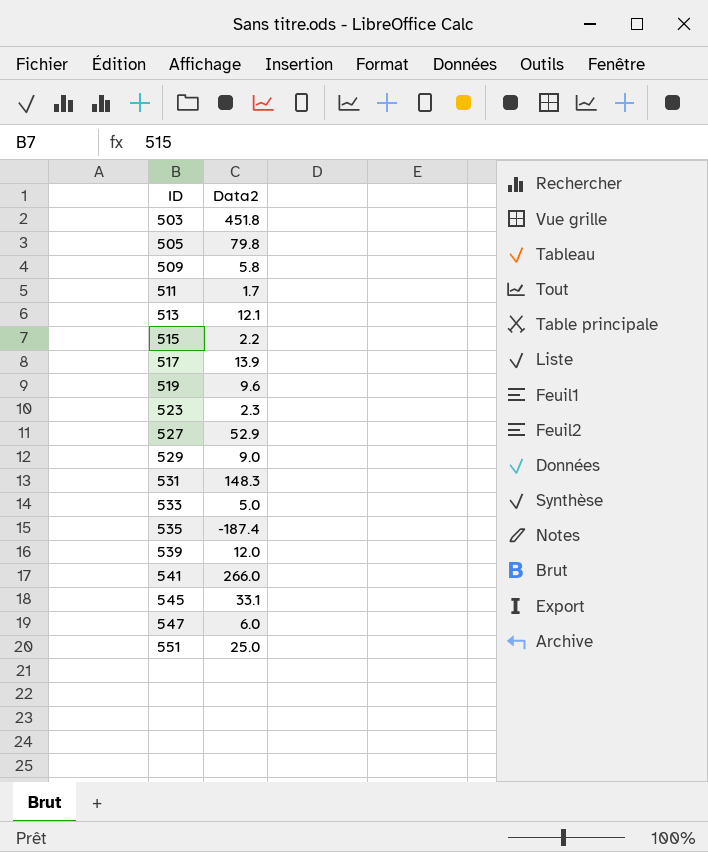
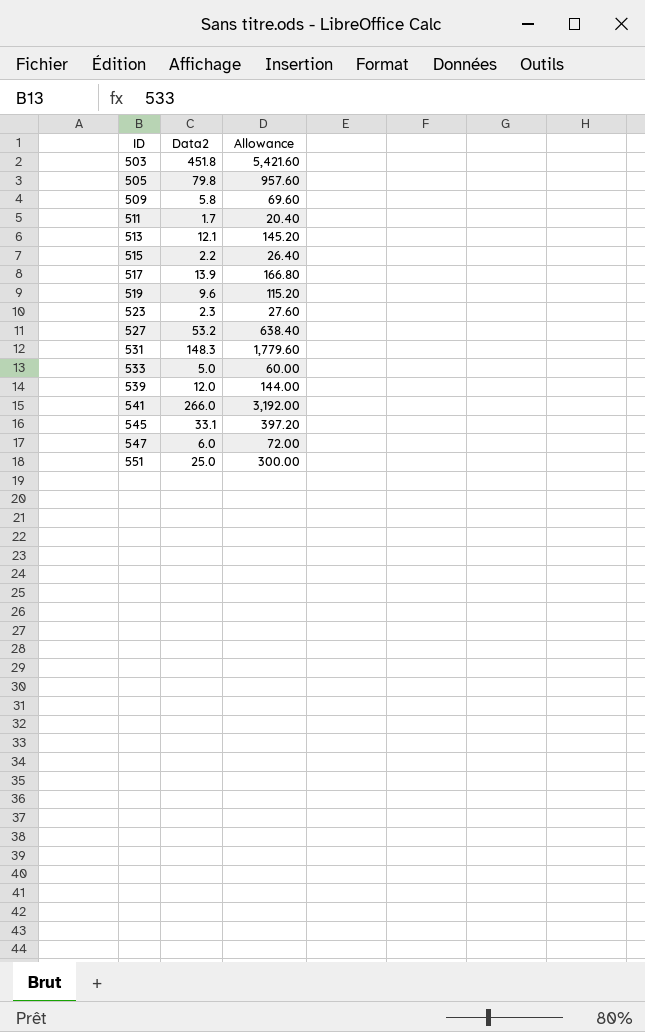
column Allowance | formula: none -> [Data2] * 12
row 529: 9.0 -> none
row 535: -187.4 -> none
527 | Data2: 52.9 -> 53.2

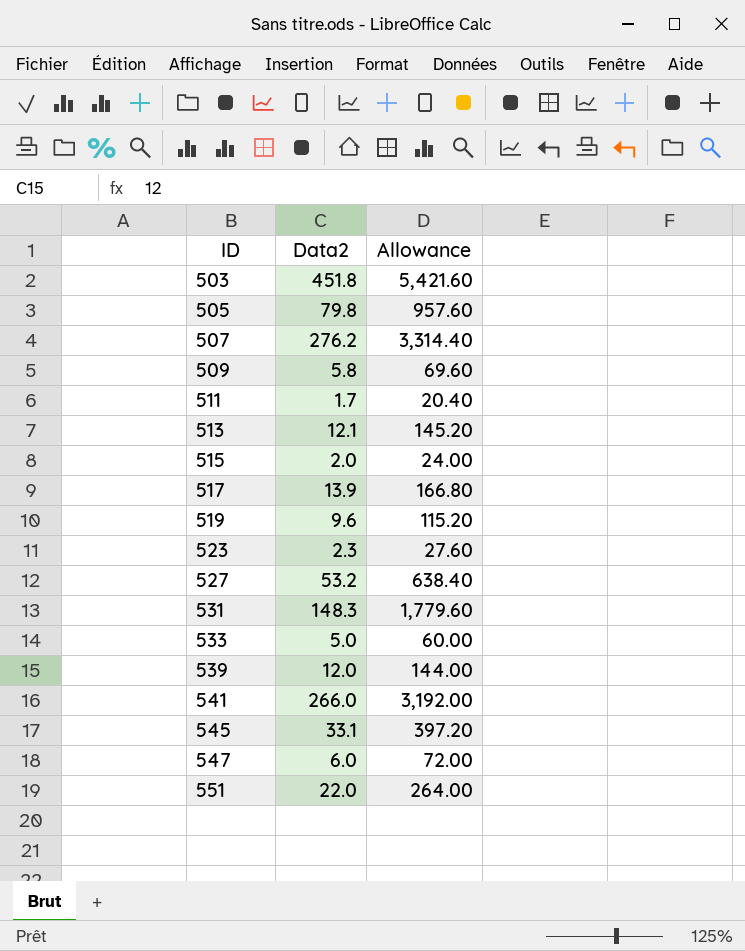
row 507: none -> 276.2 | 3,314.40
515 | Data2: 2.2 -> 2.0
515 | Allowance: 26.40 -> 24.00
551 | Data2: 25.0 -> 22.0
551 | Allowance: 300.00 -> 264.00

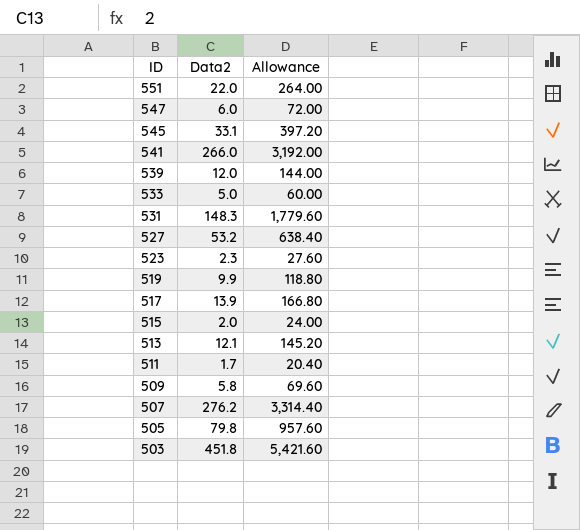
row order: ID ascending -> ID descending
519 | Data2: 9.6 -> 9.9
519 | Allowance: 115.20 -> 118.80

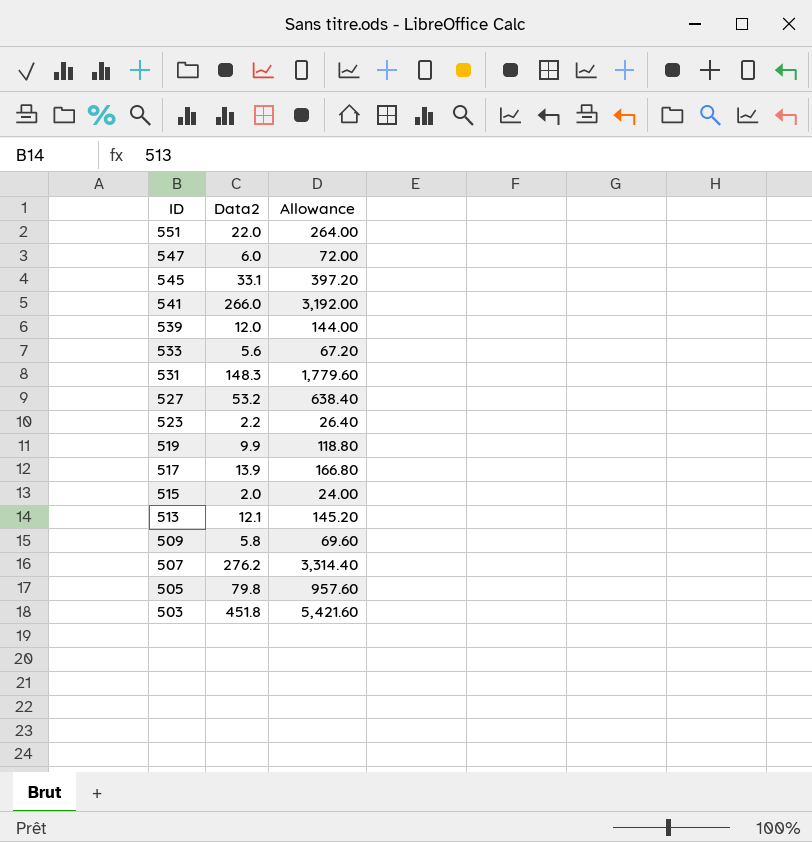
row 511: 1.7 | 20.40 -> none
533 | Data2: 5.0 -> 5.6
533 | Allowance: 60.00 -> 67.20
523 | Data2: 2.3 -> 2.2
523 | Allowance: 27.60 -> 26.40

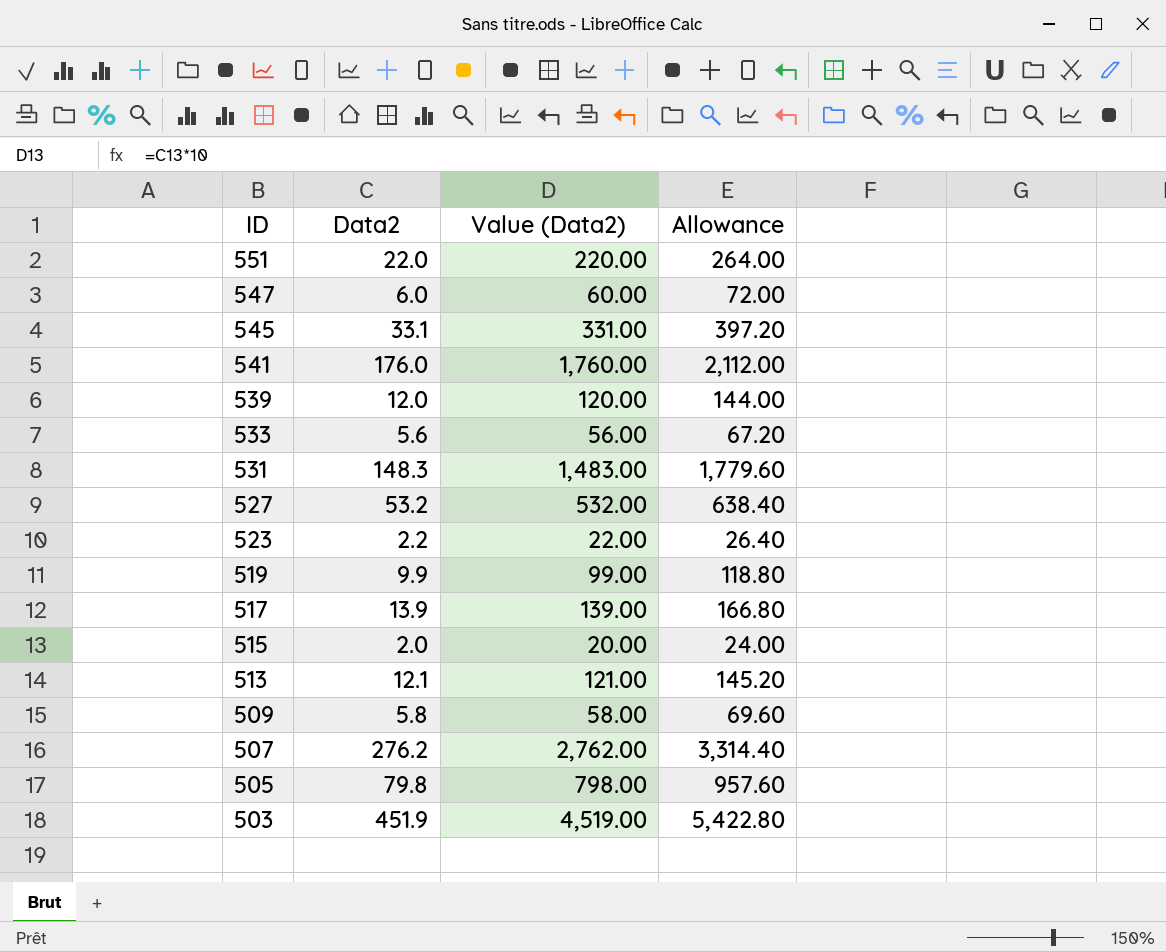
column Value (Data2) | formula: none -> [Data2] * 10
541 | Data2: 266.0 -> 176.0
541 | Allowance: 3,192.00 -> 2,112.00
503 | Data2: 451.8 -> 451.9
503 | Allowance: 5,421.60 -> 5,422.80

